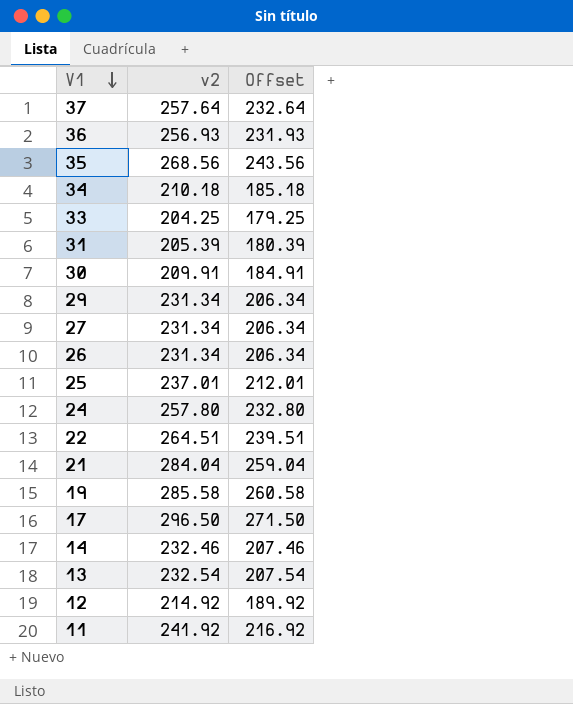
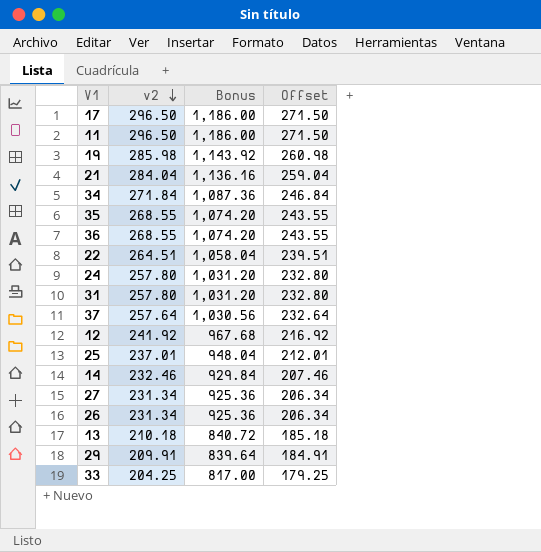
row order: V1 descending -> v2 descending
column Bonus | formula: none -> [v2] * 4
row 30: 209.91 | 184.91 -> none
11 | v2: 241.92 -> 296.50
11 | Offset: 216.92 -> 271.50
19 | v2: 285.58 -> 285.98
19 | Offset: 260.58 -> 260.98
34 | v2: 210.18 -> 271.84
34 | Offset: 185.18 -> 246.84
35 | v2: 268.56 -> 268.55
35 | Offset: 243.56 -> 243.55
36 | v2: 256.93 -> 268.55
36 | Offset: 231.93 -> 243.55
31 | v2: 205.39 -> 257.80
31 | Offset: 180.39 -> 232.80
12 | v2: 214.92 -> 241.92
12 | Offset: 189.92 -> 216.92
13 | v2: 232.54 -> 210.18
13 | Offset: 207.54 -> 185.18
29 | v2: 231.34 -> 209.91
29 | Offset: 206.34 -> 184.91

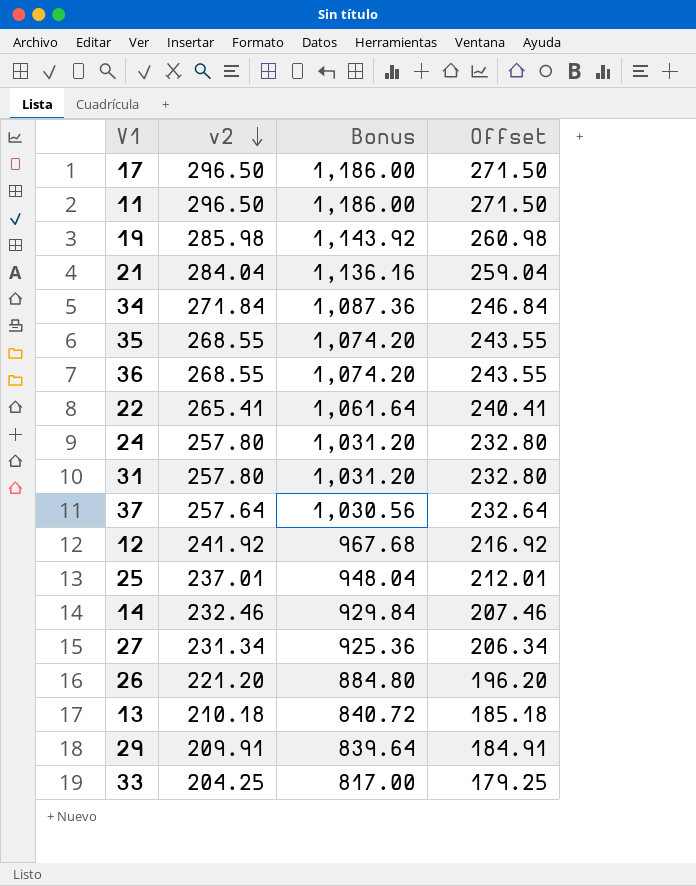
22 | v2: 264.51 -> 265.41
22 | Bonus: 1,058.04 -> 1,061.64
22 | Offset: 239.51 -> 240.41
26 | v2: 231.34 -> 221.20
26 | Bonus: 925.36 -> 884.80
26 | Offset: 206.34 -> 196.20

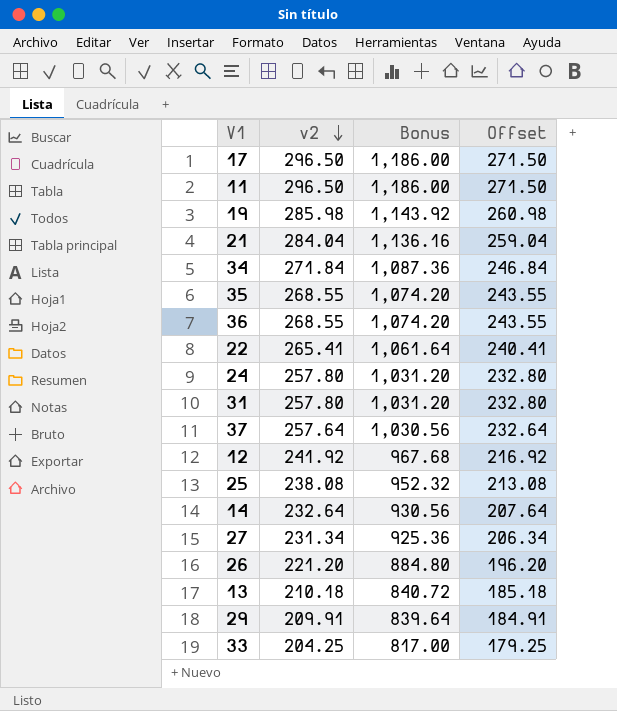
25 | v2: 237.01 -> 238.08
25 | Bonus: 948.04 -> 952.32
25 | Offset: 212.01 -> 213.08
14 | v2: 232.46 -> 232.64
14 | Bonus: 929.84 -> 930.56
14 | Offset: 207.46 -> 207.64

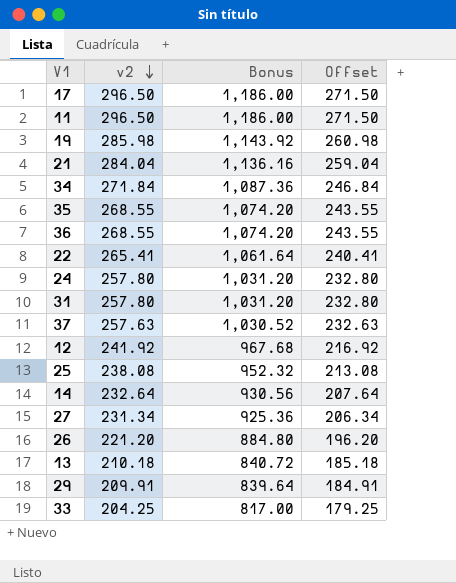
37 | v2: 257.64 -> 257.63
37 | Bonus: 1,030.56 -> 1,030.52
37 | Offset: 232.64 -> 232.63

